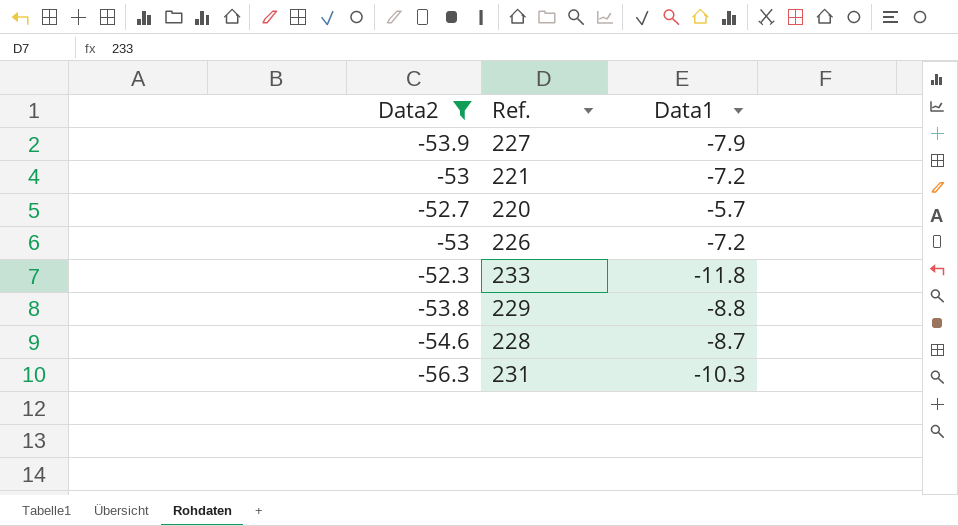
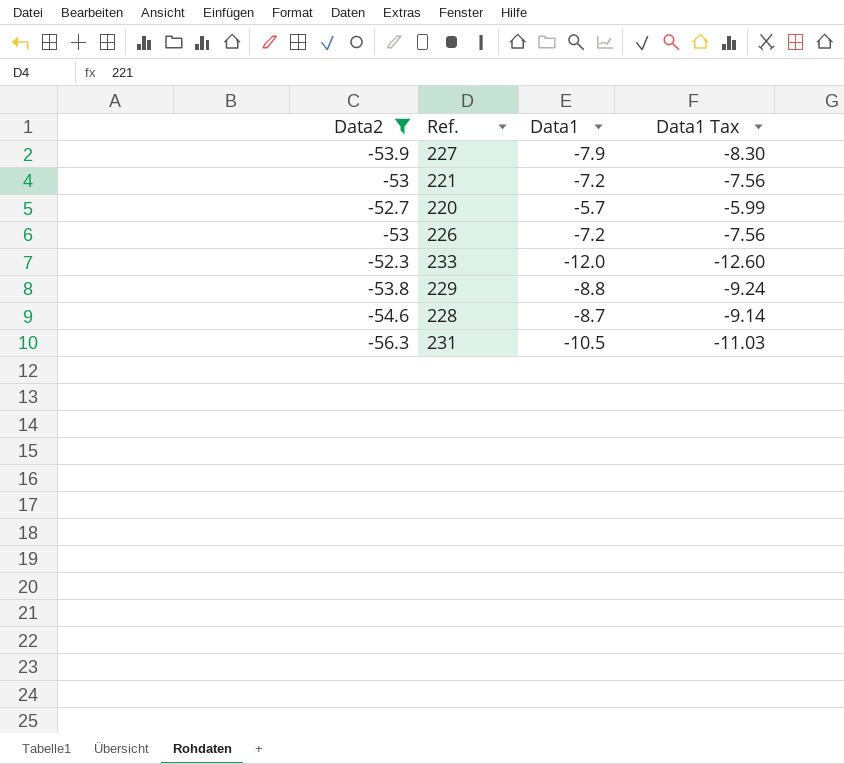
column Data1 Tax | formula: none -> [Data1] * 1.05
233 | Data1: -11.8 -> -12.0
231 | Data1: -10.3 -> -10.5

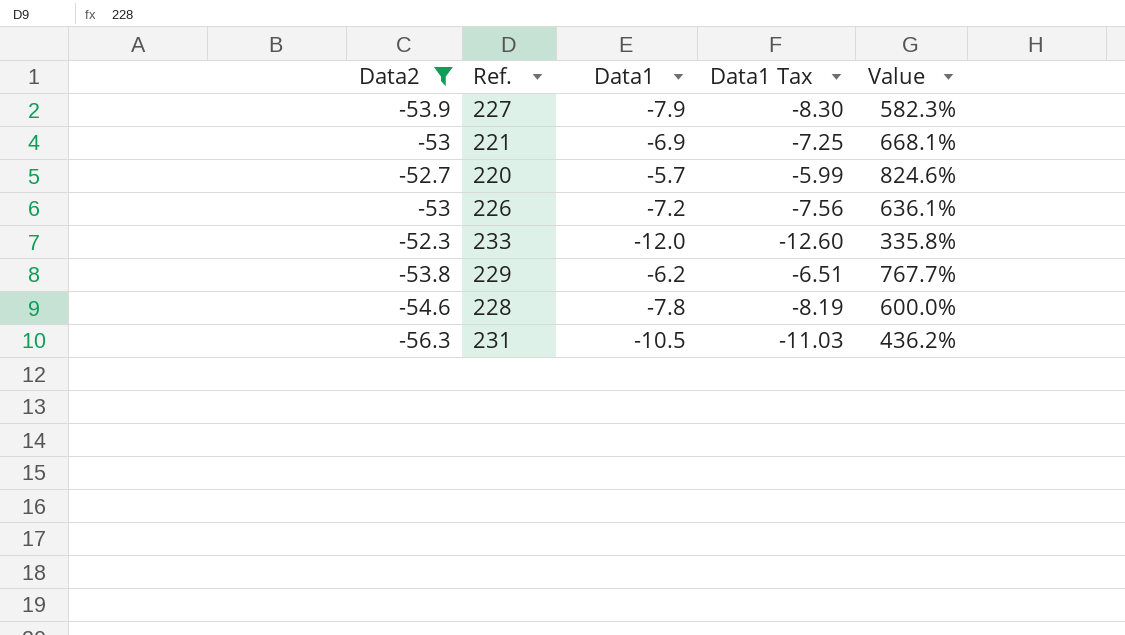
column Value | formula: none -> ([Data2] - [Data1]) / [Data1]
221 | Data1: -7.2 -> -6.9
221 | Data1 Tax: -7.56 -> -7.25
229 | Data1: -8.8 -> -6.2
229 | Data1 Tax: -9.24 -> -6.51
228 | Data1: -8.7 -> -7.8
228 | Data1 Tax: -9.14 -> -8.19

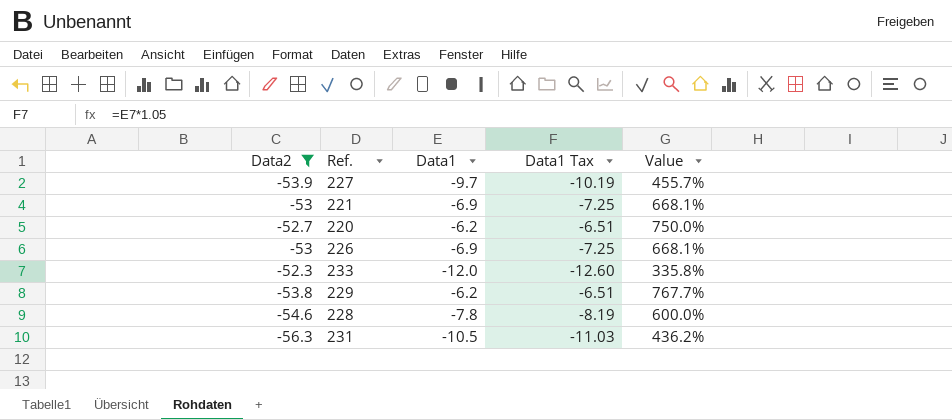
227 | Data1: -7.9 -> -9.7
227 | Data1 Tax: -8.30 -> -10.19
227 | Value: 582.3% -> 455.7%
220 | Data1: -5.7 -> -6.2
220 | Data1 Tax: -5.99 -> -6.51
220 | Value: 824.6% -> 750.0%
226 | Data1: -7.2 -> -6.9
226 | Data1 Tax: -7.56 -> -7.25
226 | Value: 636.1% -> 668.1%

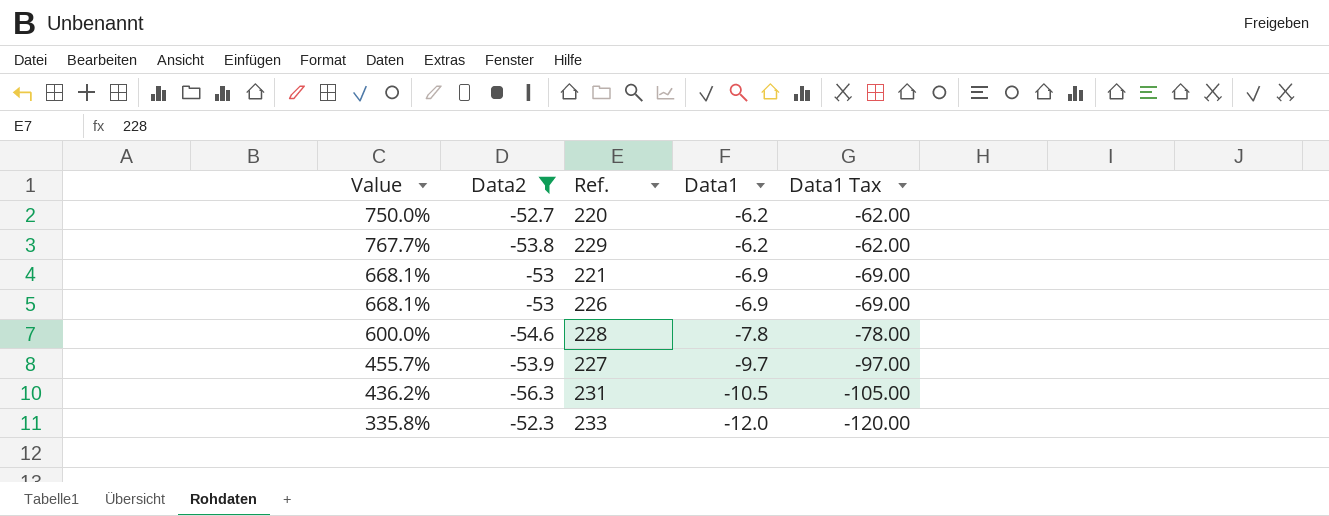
row order: none -> Data1 descending
column Value | position: 5 -> 1
column Data1 Tax | formula: [Data1] * 1.05 -> [Data1] * 10

